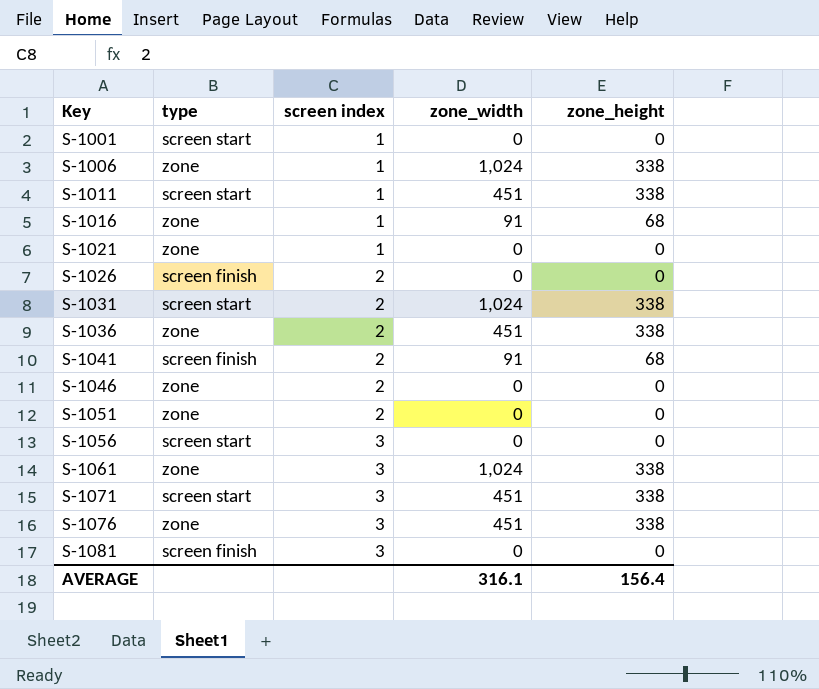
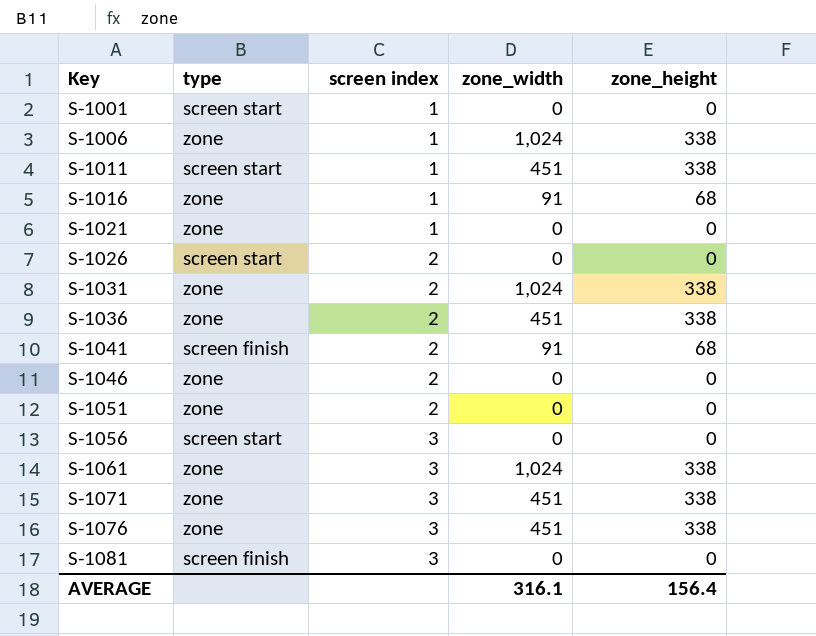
S-1026 | type: screen finish -> screen start
S-1031 | type: screen start -> zone
S-1071 | type: screen start -> zone

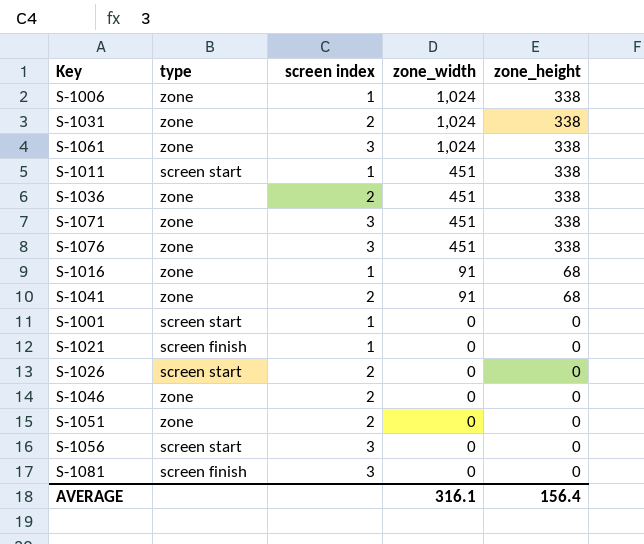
row order: Key ascending -> zone_width descending
S-1041 | type: screen finish -> zone
S-1021 | type: zone -> screen finish

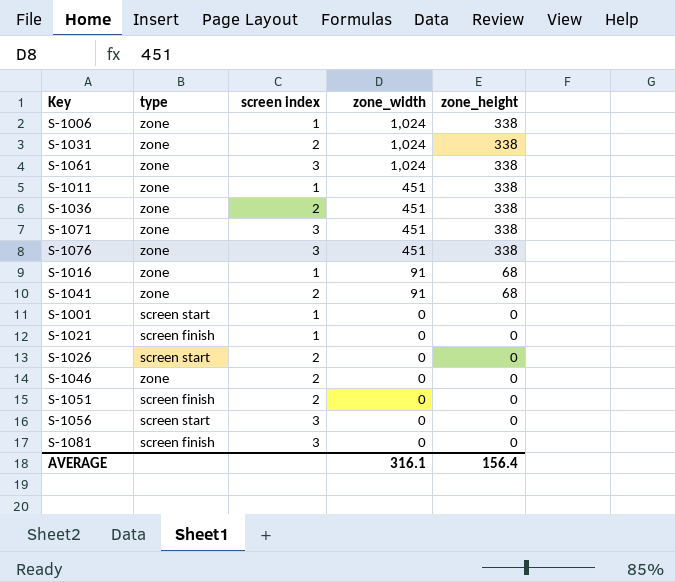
S-1011 | type: screen start -> zone
S-1051 | type: zone -> screen finish

